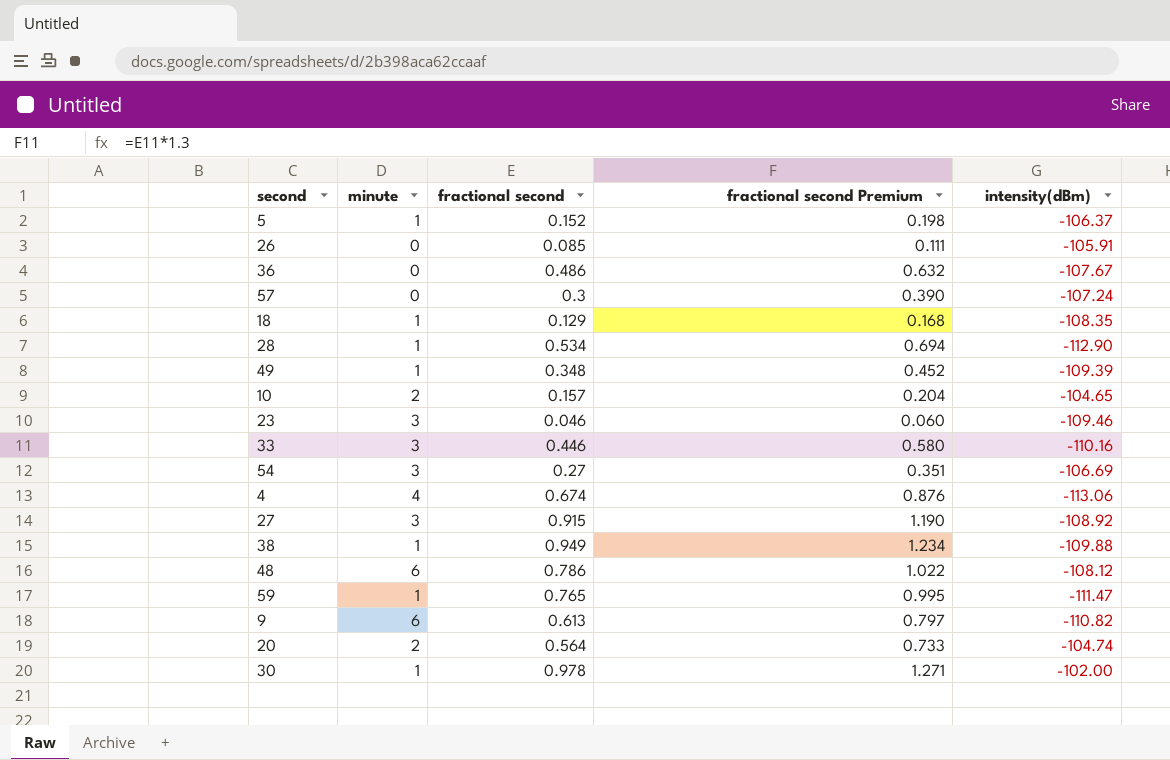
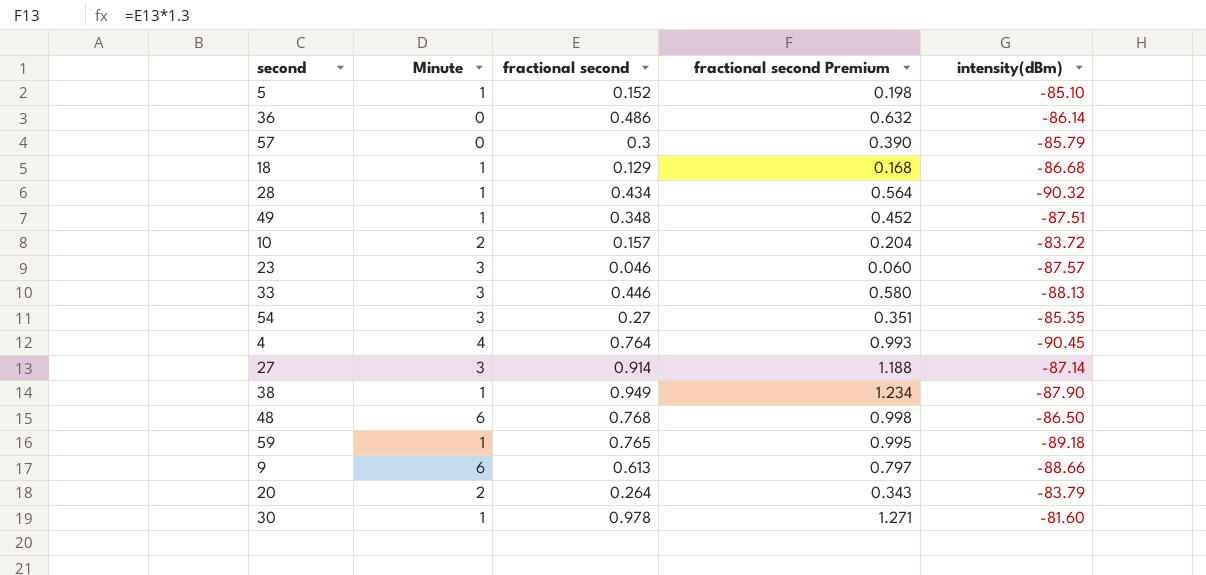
column name: minute -> Minute
row 26: 0 | 0.085 | 0.111 | -105.91 -> none
5 | intensity(dBm): -106.37 -> -85.10
36 | intensity(dBm): -107.67 -> -86.14
57 | intensity(dBm): -107.24 -> -85.79
18 | intensity(dBm): -108.35 -> -86.68
28 | fractional second: 0.534 -> 0.434
28 | fractional second Premium: 0.694 -> 0.564
28 | intensity(dBm): -112.90 -> -90.32
49 | intensity(dBm): -109.39 -> -87.51
10 | intensity(dBm): -104.65 -> -83.72
23 | intensity(dBm): -109.46 -> -87.57
33 | intensity(dBm): -110.16 -> -88.13
54 | intensity(dBm): -106.69 -> -85.35
4 | fractional second: 0.674 -> 0.764
4 | fractional second Premium: 0.876 -> 0.993
4 | intensity(dBm): -113.06 -> -90.45
27 | fractional second: 0.915 -> 0.914
27 | fractional second Premium: 1.190 -> 1.188
27 | intensity(dBm): -108.92 -> -87.14
38 | intensity(dBm): -109.88 -> -87.90
48 | fractional second: 0.786 -> 0.768
48 | fractional second Premium: 1.022 -> 0.998
48 | intensity(dBm): -108.12 -> -86.50
59 | intensity(dBm): -111.47 -> -89.18
9 | intensity(dBm): -110.82 -> -88.66
20 | fractional second: 0.564 -> 0.264
20 | fractional second Premium: 0.733 -> 0.343
20 | intensity(dBm): -104.74 -> -83.79
30 | intensity(dBm): -102.00 -> -81.60

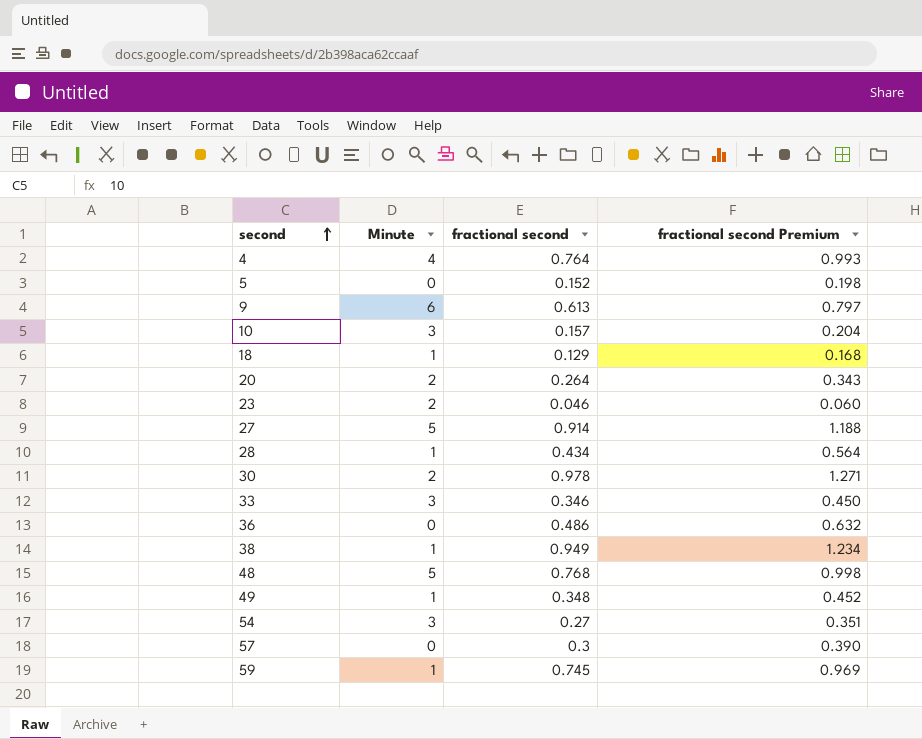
row order: none -> second ascending
column intensity(dBm) | position: 5 -> none
5 | Minute: 1 -> 0
10 | Minute: 2 -> 3
23 | Minute: 3 -> 2
27 | Minute: 3 -> 5
30 | Minute: 1 -> 2
33 | fractional second: 0.446 -> 0.346
33 | fractional second Premium: 0.580 -> 0.450
48 | Minute: 6 -> 5
59 | fractional second: 0.765 -> 0.745
59 | fractional second Premium: 0.995 -> 0.969

